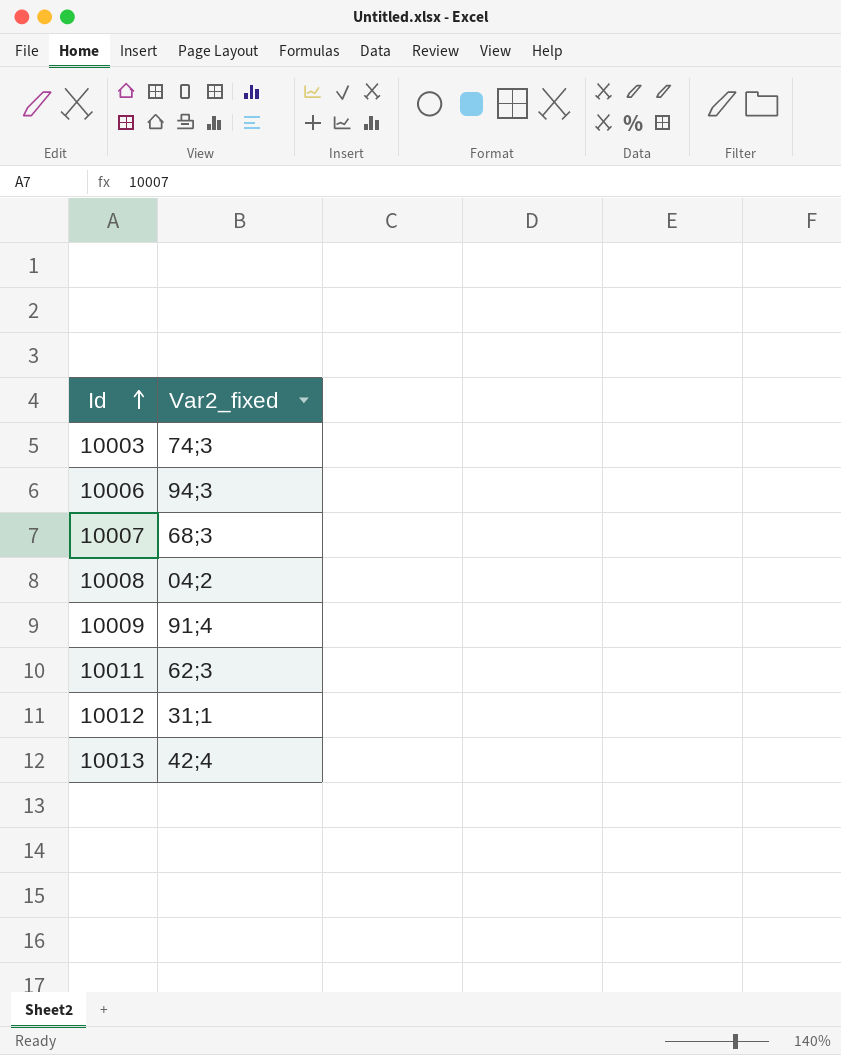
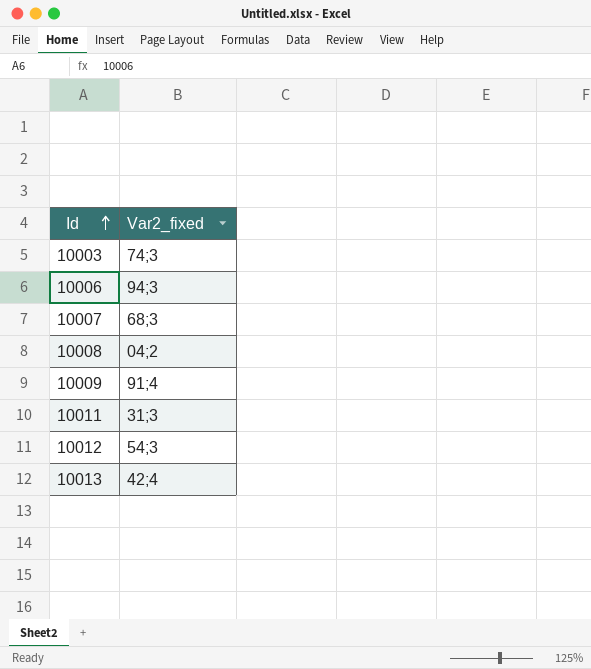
10011 | Var2_fixed: 62;3 -> 31;3
10012 | Var2_fixed: 31;1 -> 54;3

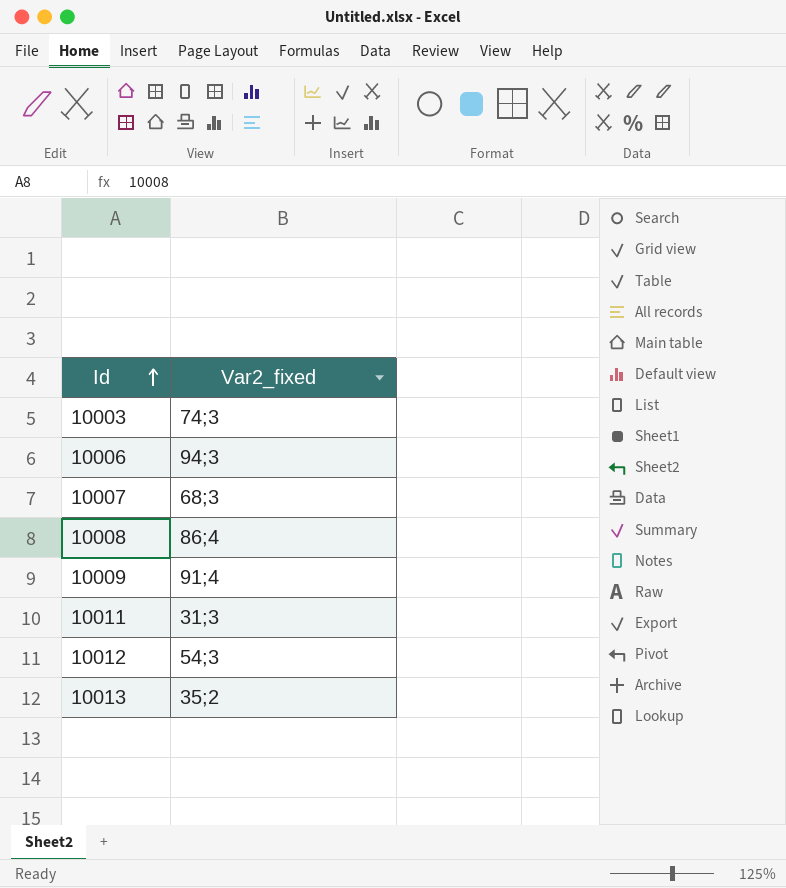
10008 | Var2_fixed: 04;2 -> 86;4
10013 | Var2_fixed: 42;4 -> 35;2

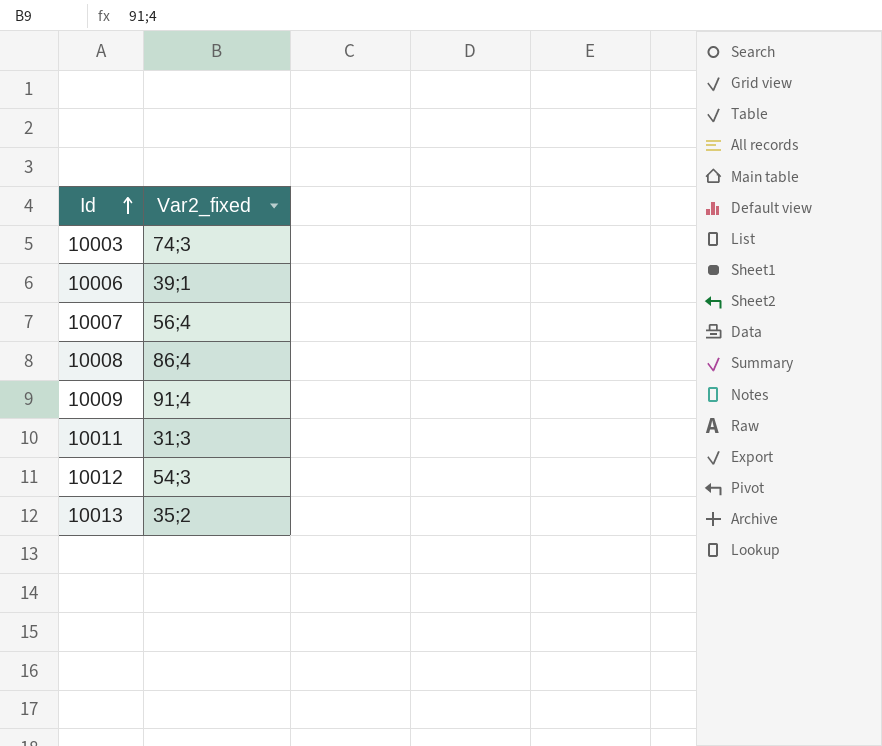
10006 | Var2_fixed: 94;3 -> 39;1
10007 | Var2_fixed: 68;3 -> 56;4

